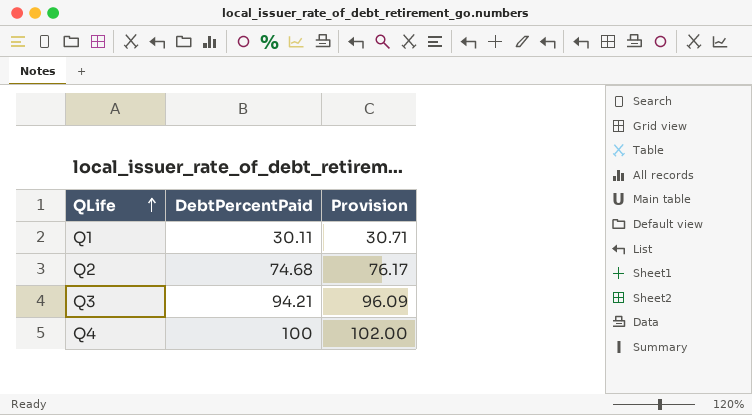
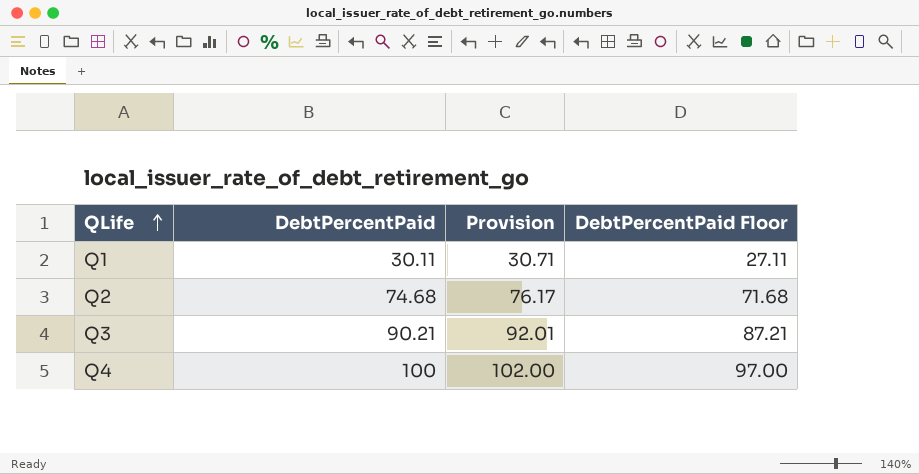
column DebtPercentPaid Floor | formula: none -> [DebtPercentPaid] - 3
Q3 | DebtPercentPaid: 94.21 -> 90.21
Q3 | Provision: 96.09 -> 92.01

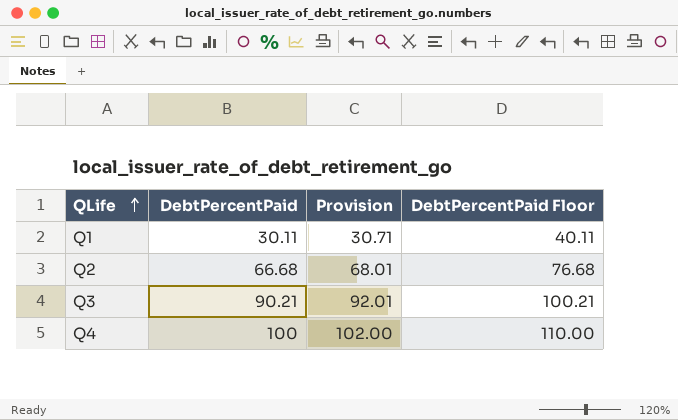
column DebtPercentPaid Floor | formula: [DebtPercentPaid] - 3 -> [DebtPercentPaid] + 10
Q2 | DebtPercentPaid: 74.68 -> 66.68
Q2 | Provision: 76.17 -> 68.01

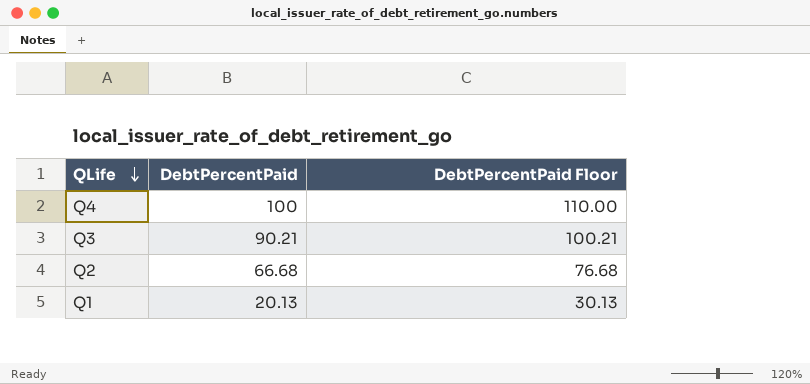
row order: QLife ascending -> QLife descending
column Provision | formula: [DebtPercentPaid] * 1.02 -> none
Q1 | DebtPercentPaid: 30.11 -> 20.13
Q1 | DebtPercentPaid Floor: 40.11 -> 30.13

